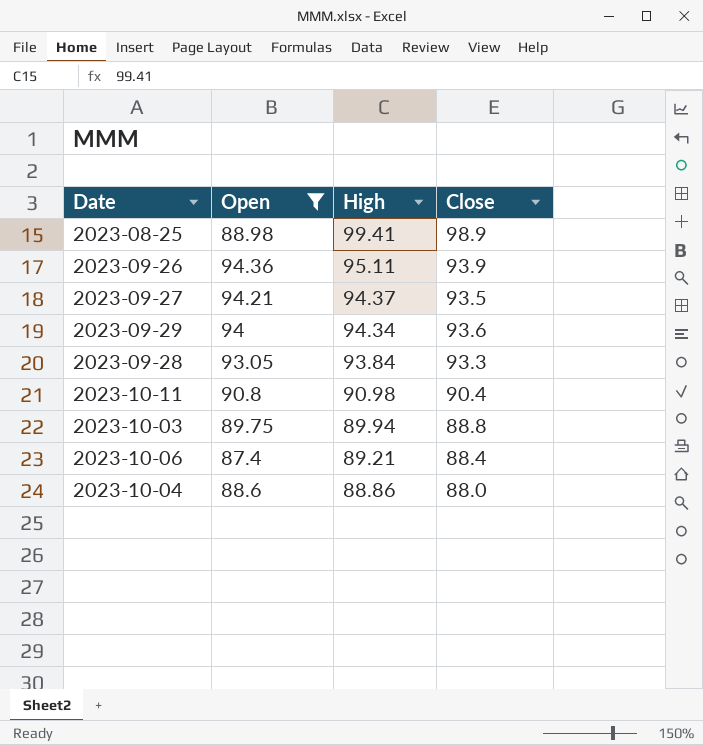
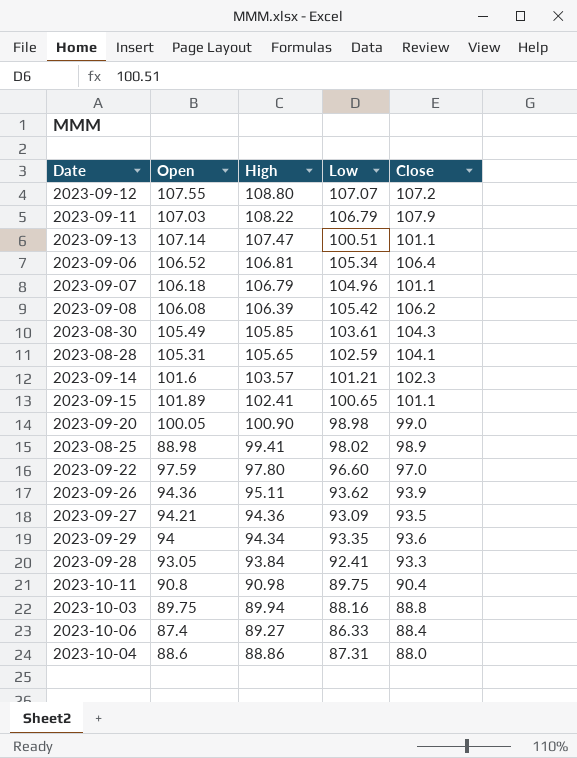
filter: Open <= 94.36 -> none
column Low | position: none -> 4
2023-09-27 | High: 94.37 -> 94.36
2023-10-06 | High: 89.21 -> 89.27

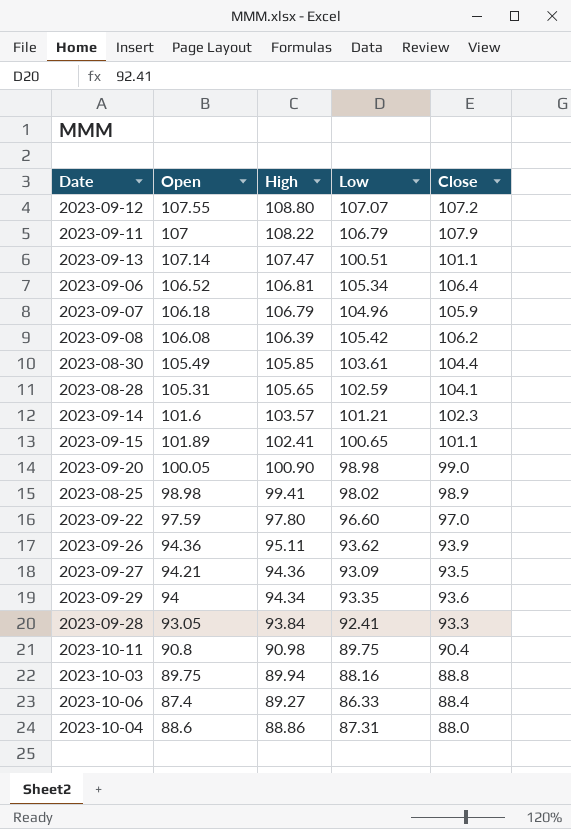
2023-09-11 | Open: 107.03 -> 107
2023-09-07 | Close: 101.1 -> 105.9
2023-08-30 | Close: 104.3 -> 104.4
2023-08-25 | Open: 88.98 -> 98.98

